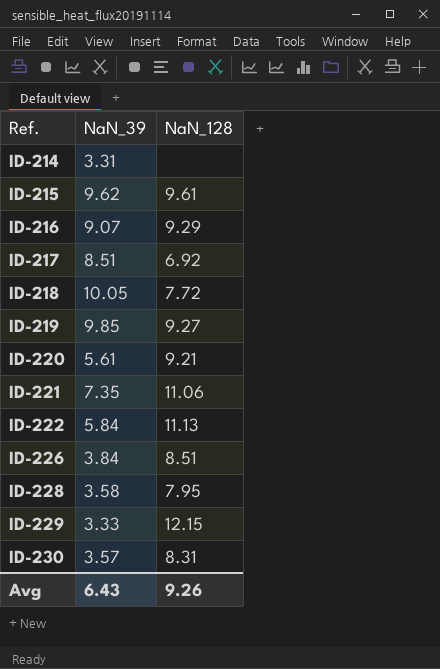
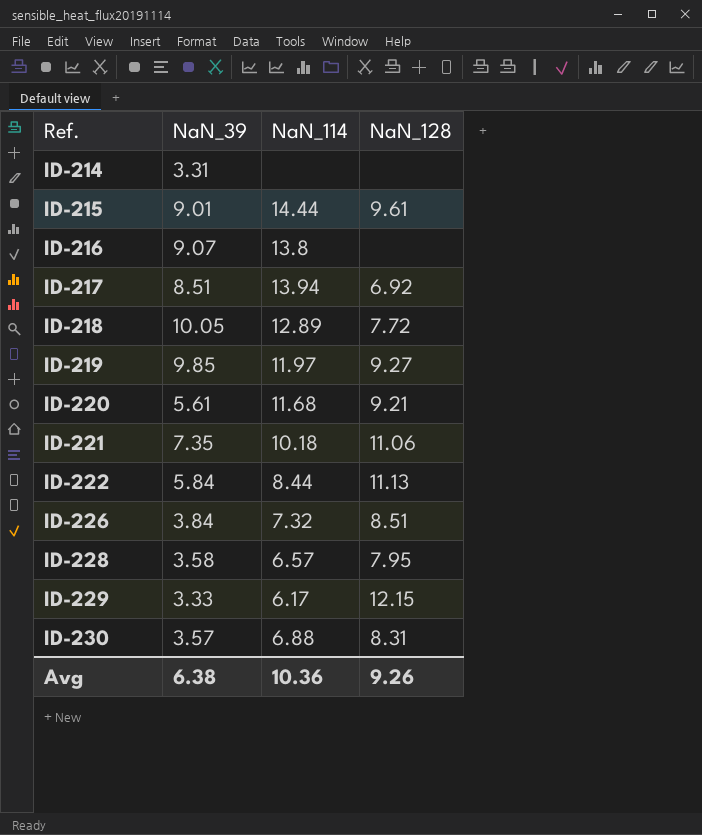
column NaN_114 | position: none -> 3
ID-215 | NaN_39: 9.62 -> 9.01
ID-216 | NaN_128: 9.29 -> none
Avg | NaN_39: 6.43 -> 6.38

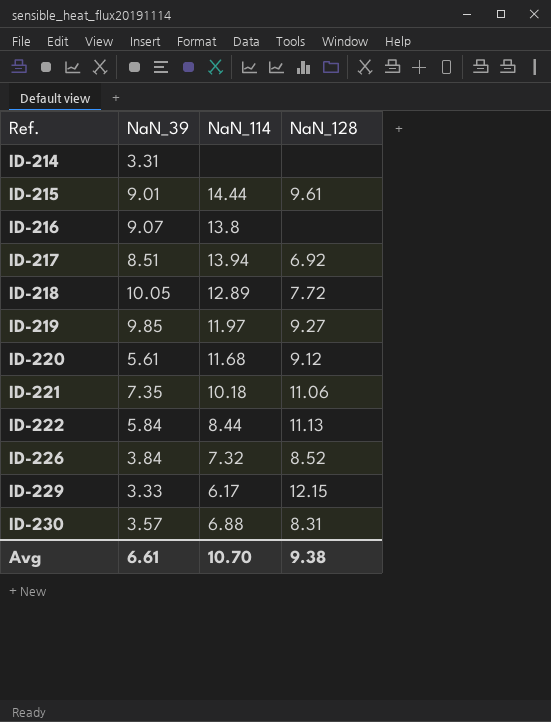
row ID-228: 3.58 | 6.57 | 7.95 -> none
ID-220 | NaN_128: 9.21 -> 9.12
ID-226 | NaN_128: 8.51 -> 8.52
Avg | NaN_39: 6.38 -> 6.61
Avg | NaN_114: 10.36 -> 10.70
Avg | NaN_128: 9.26 -> 9.38

